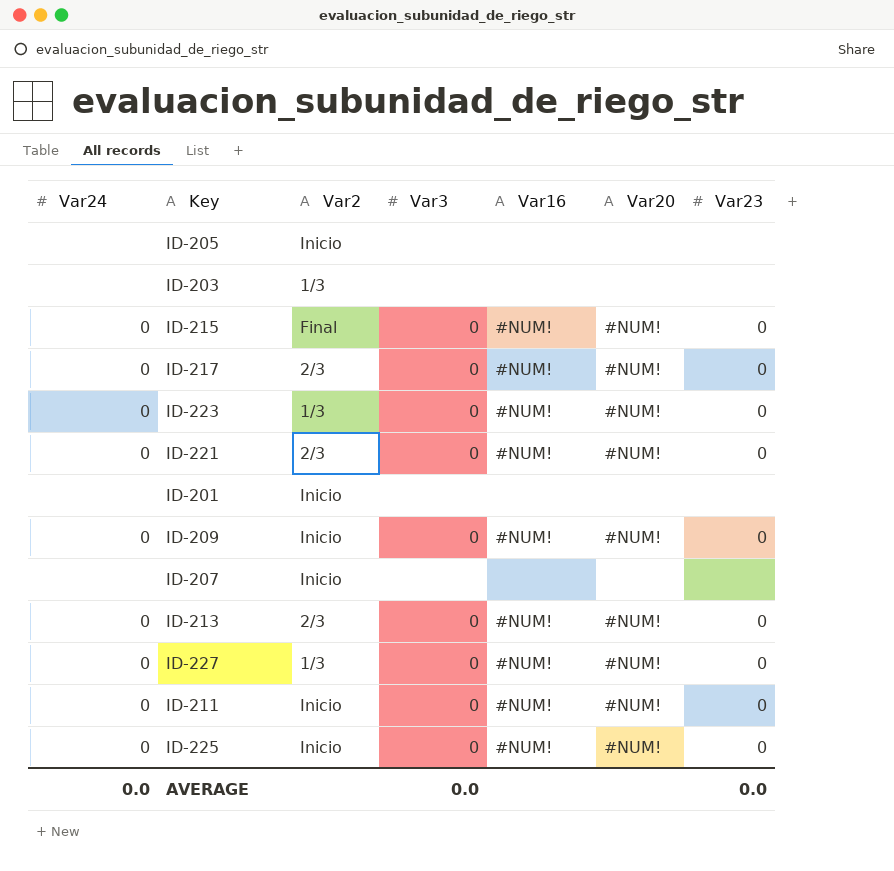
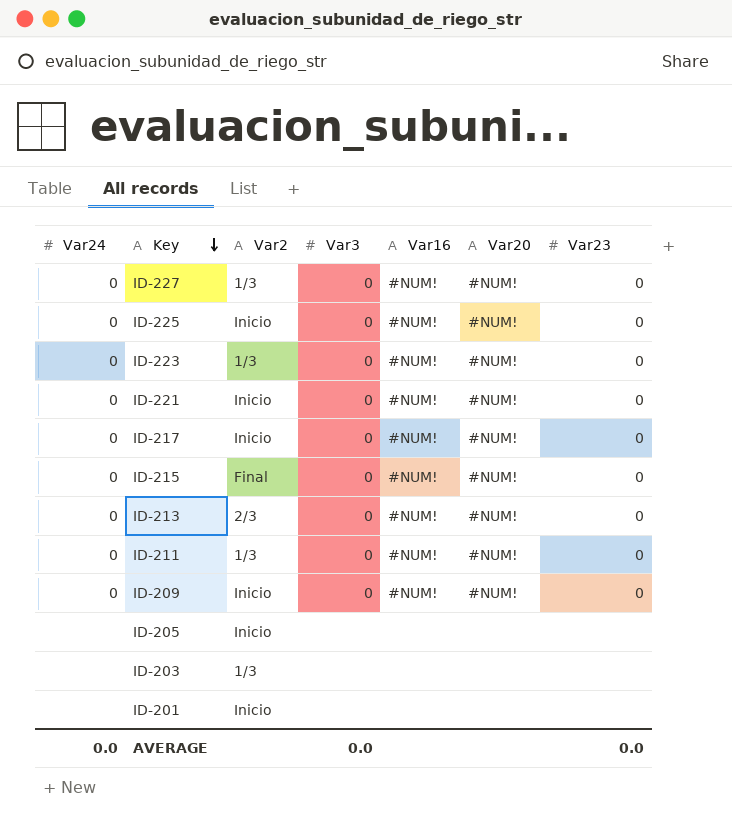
row order: none -> Key descending
row ID-207: none | Inicio | none | none | none | none -> none
ID-221 | Var2: 2/3 -> Inicio
ID-217 | Var2: 2/3 -> Inicio
ID-211 | Var2: Inicio -> 1/3

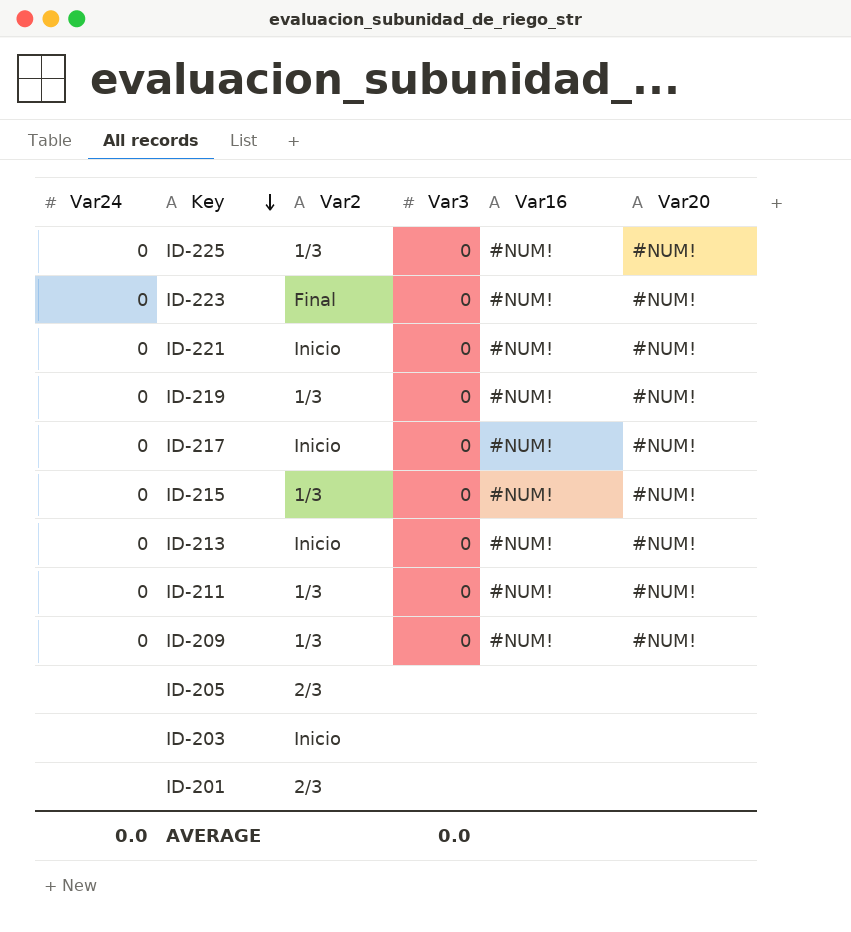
column Var23 | position: 7 -> none
row ID-227: 0 | 1/3 | 0 | #NUM! | #NUM! | 0 -> none
ID-225 | Var2: Inicio -> 1/3
ID-223 | Var2: 1/3 -> Final
row ID-219: none -> 0 | 1/3 | 0 | #NUM! | #NUM!
ID-215 | Var2: Final -> 1/3
ID-213 | Var2: 2/3 -> Inicio
ID-209 | Var2: Inicio -> 1/3
ID-205 | Var2: Inicio -> 2/3
ID-203 | Var2: 1/3 -> Inicio
ID-201 | Var2: Inicio -> 2/3

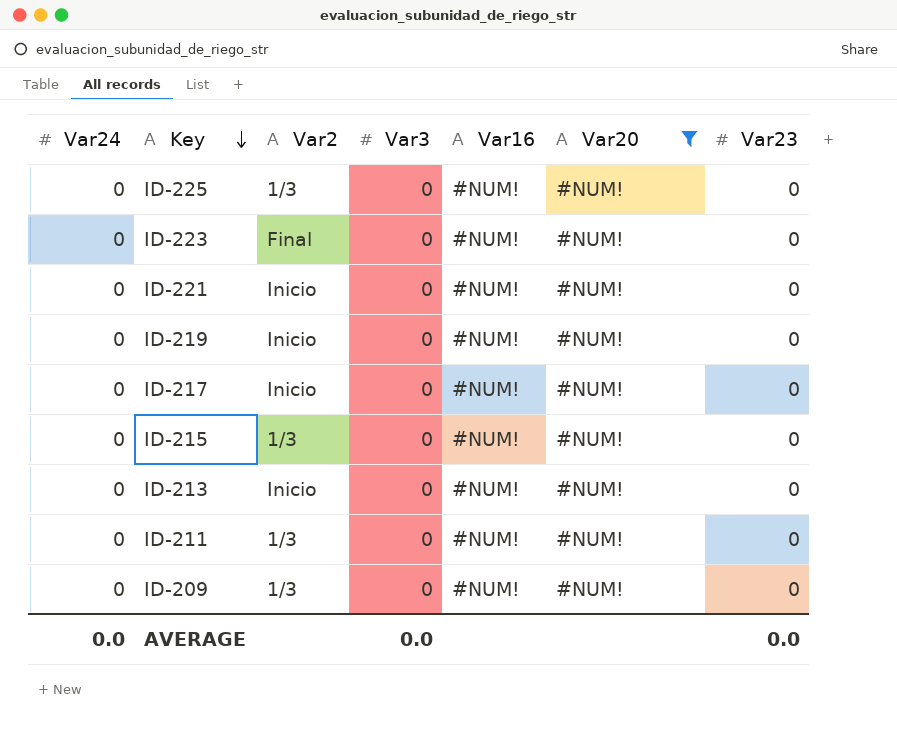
filter: none -> Var20 = #NUM!
column Var23 | position: none -> 7
ID-219 | Var2: 1/3 -> Inicio

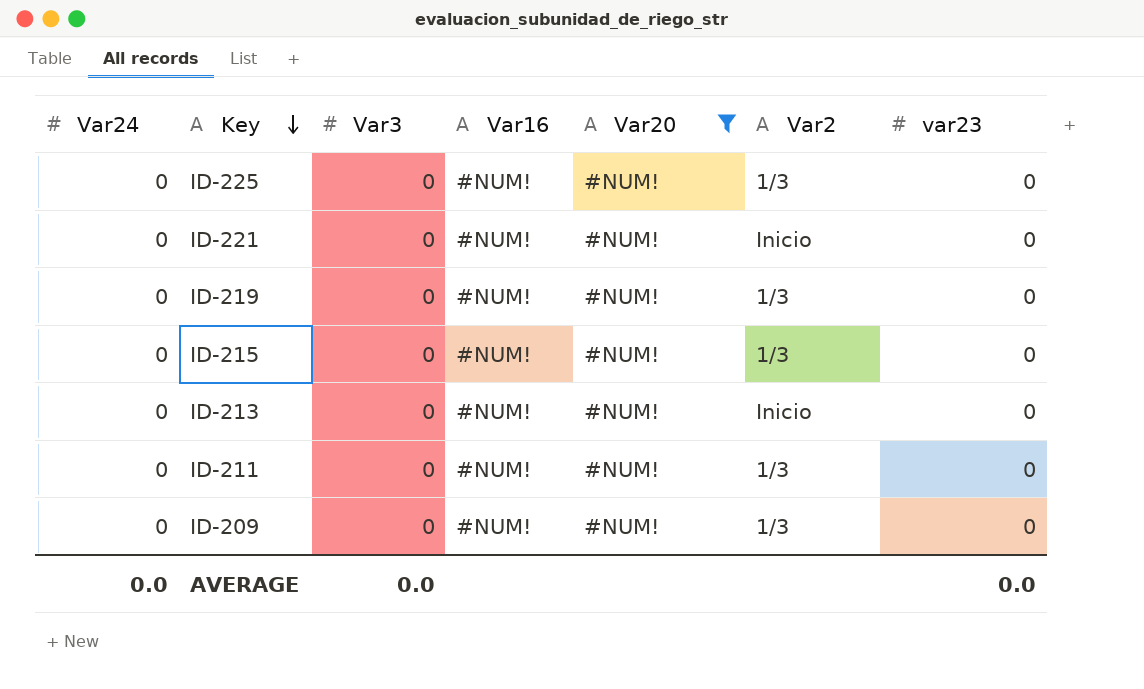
column Var2 | position: 3 -> 6
column name: Var23 -> var23
row ID-223: 0 | Final | 0 | #NUM! | #NUM! | 0 -> none
row ID-217: 0 | Inicio | 0 | #NUM! | #NUM! | 0 -> none
ID-219 | Var2: Inicio -> 1/3

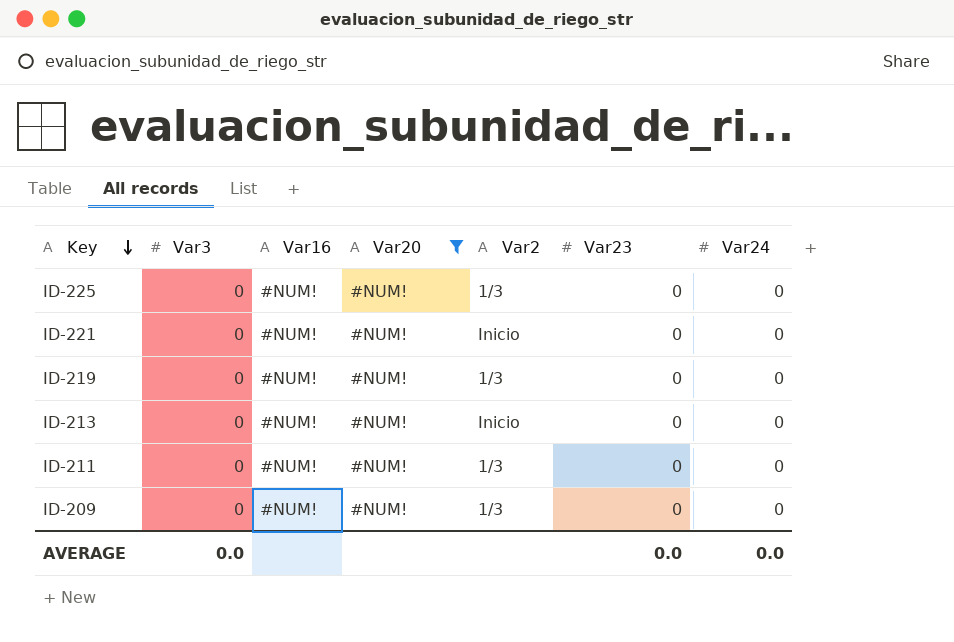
column name: var23 -> Var23
column Var24 | position: 1 -> 7
row ID-215: 0 | 0 | #NUM! | #NUM! | 1/3 | 0 -> none

